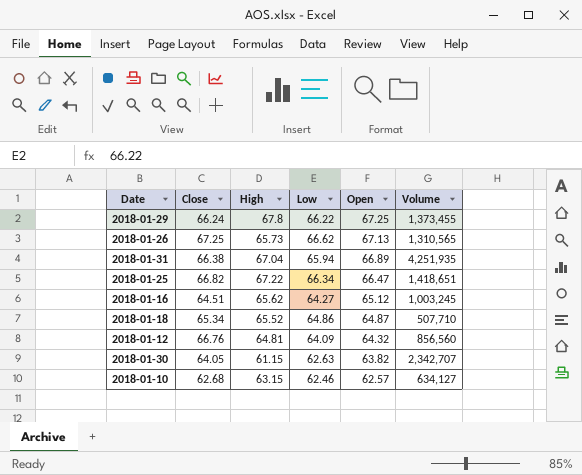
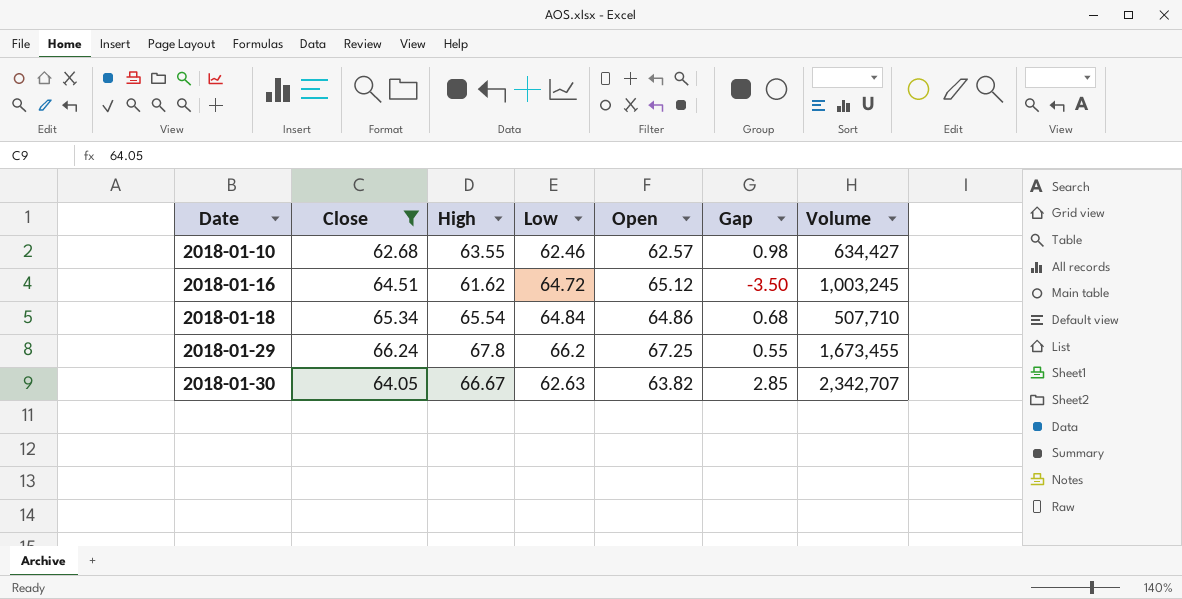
filter: none -> Close <= 66.24
row order: Open descending -> Date ascending
column Gap | formula: none -> [High] - [Open]
2018-01-10 | High: 63.15 -> 63.55
2018-01-10 | Volume: 634,127 -> 634,427
2018-01-16 | High: 65.62 -> 61.62
2018-01-16 | Low: 64.27 -> 64.72
2018-01-18 | High: 65.52 -> 65.54
2018-01-18 | Low: 64.86 -> 64.84
2018-01-18 | Open: 64.87 -> 64.86
2018-01-29 | Low: 66.22 -> 66.2
2018-01-29 | Volume: 1,373,455 -> 1,673,455
2018-01-30 | High: 61.15 -> 66.67

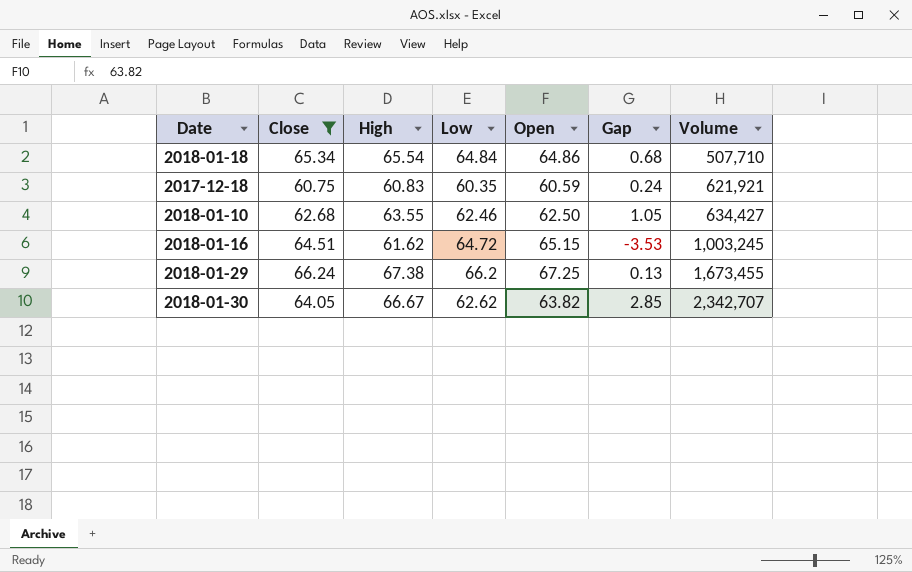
row order: Date ascending -> Volume ascending
row 2017-12-18: none -> 60.75 | 60.83 | 60.35 | 60.59 | 0.24 | 621,921
2018-01-10 | Open: 62.57 -> 62.50
2018-01-10 | Gap: 0.98 -> 1.05
2018-01-16 | Open: 65.12 -> 65.15
2018-01-16 | Gap: -3.50 -> -3.53
2018-01-29 | High: 67.8 -> 67.38
2018-01-29 | Gap: 0.55 -> 0.13
2018-01-30 | Low: 62.63 -> 62.62

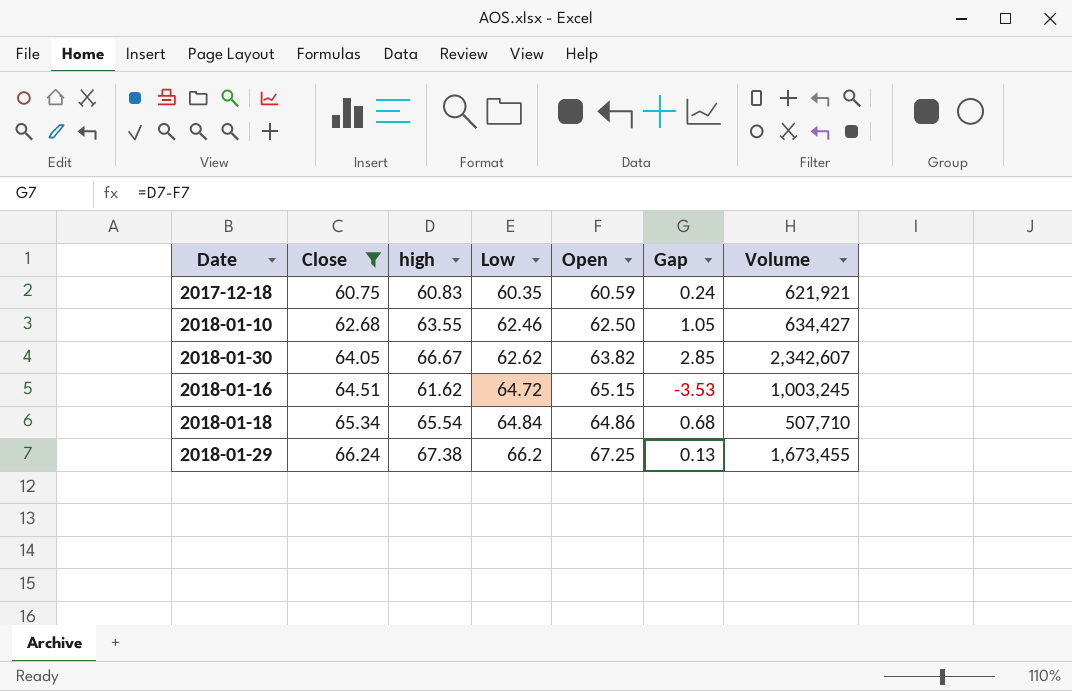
row order: Volume ascending -> Close ascending
column name: High -> high
2018-01-30 | Volume: 2,342,707 -> 2,342,607

